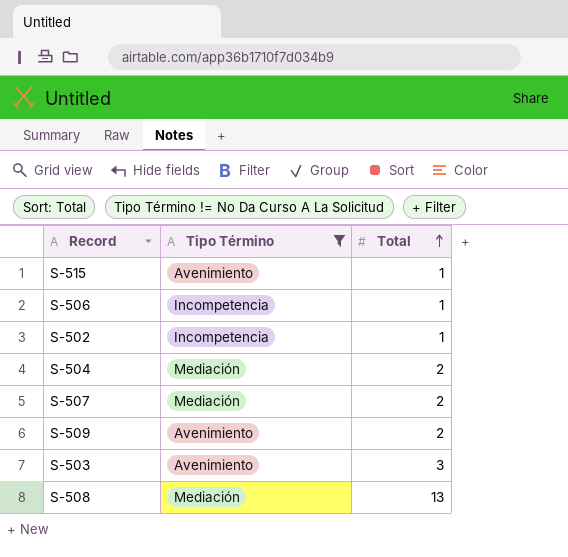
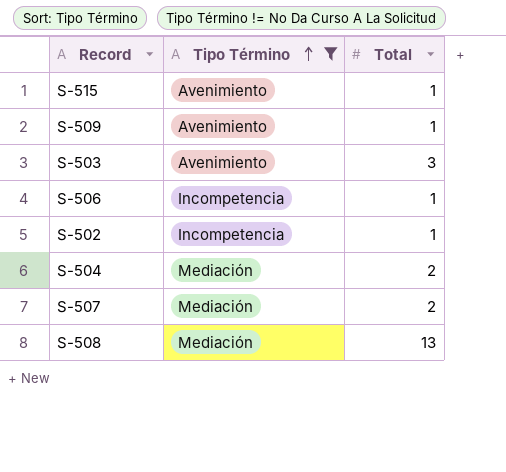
row order: Total ascending -> Tipo Término ascending
S-509 | Total: 2 -> 1

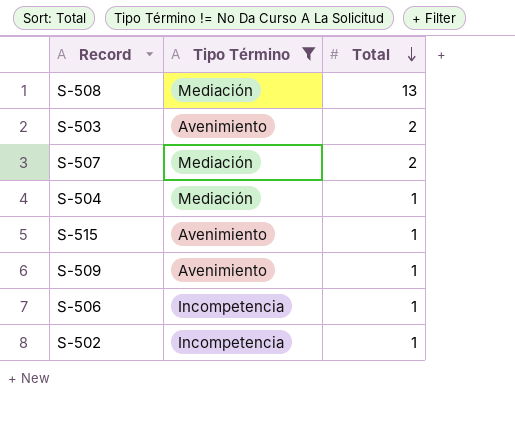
row order: Tipo Término ascending -> Total descending
S-503 | Total: 3 -> 2
S-504 | Total: 2 -> 1

